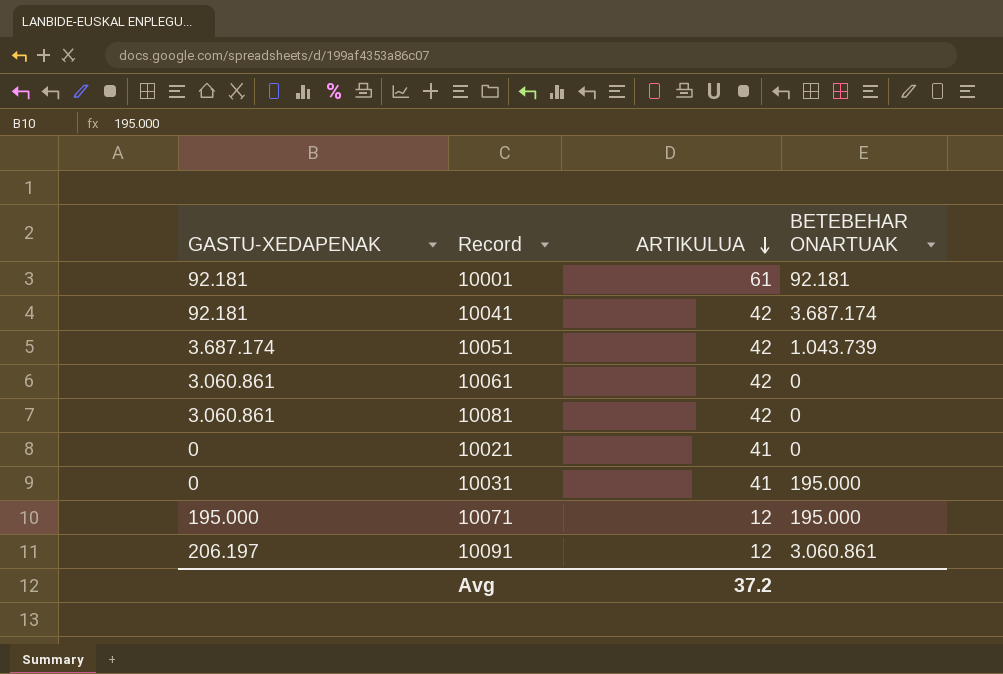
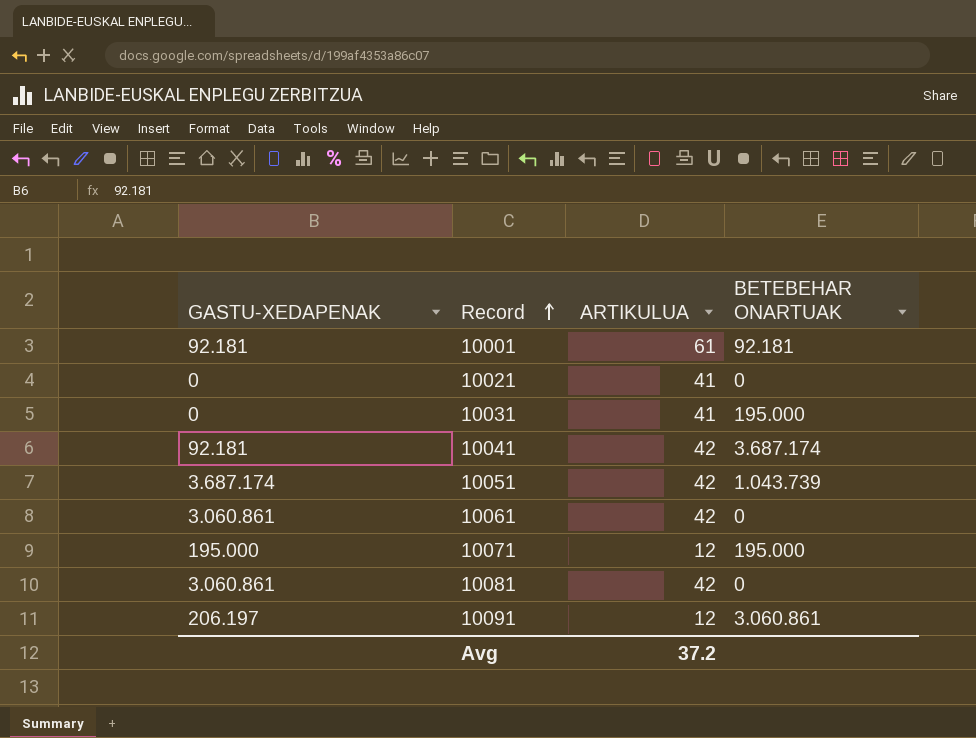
row order: ARTIKULUA descending -> Record ascending

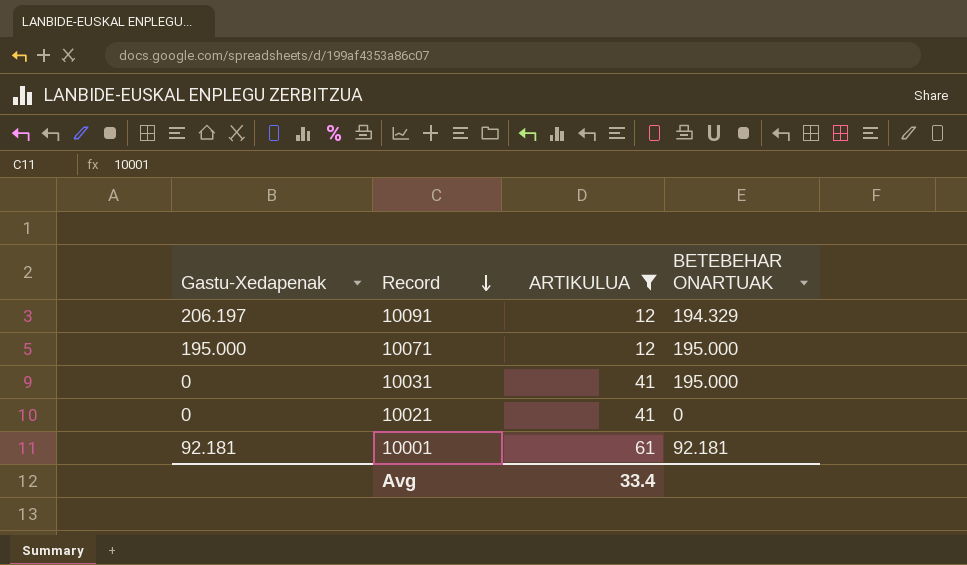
filter: none -> ARTIKULUA != 42
row order: Record ascending -> Record descending
column name: GASTU-XEDAPENAK -> Gastu-Xedapenak
10091 | BETEBEHAR ONARTUAK: 3.060.861 -> 194.329
Avg | ARTIKULUA: 37.2 -> 33.4

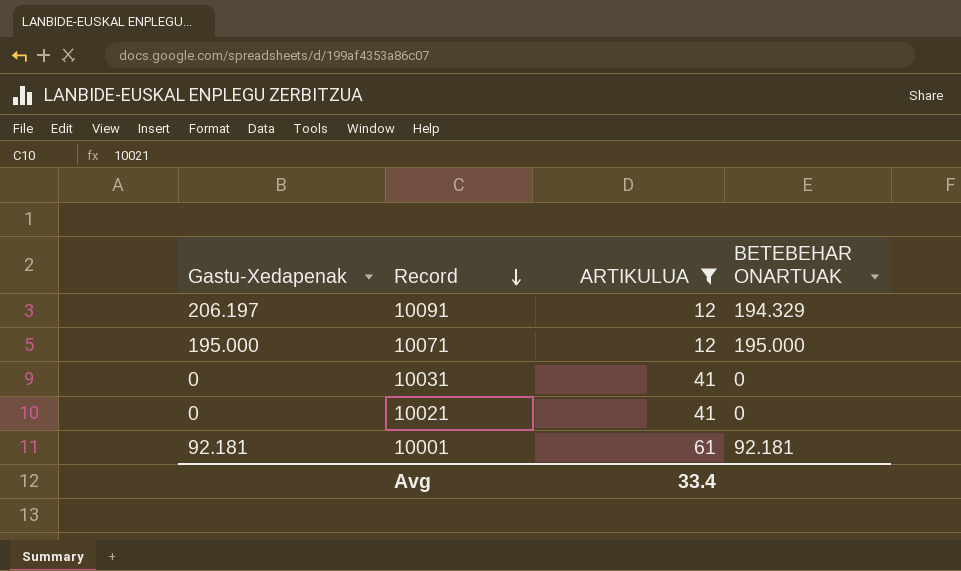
10031 | BETEBEHAR ONARTUAK: 195.000 -> 0

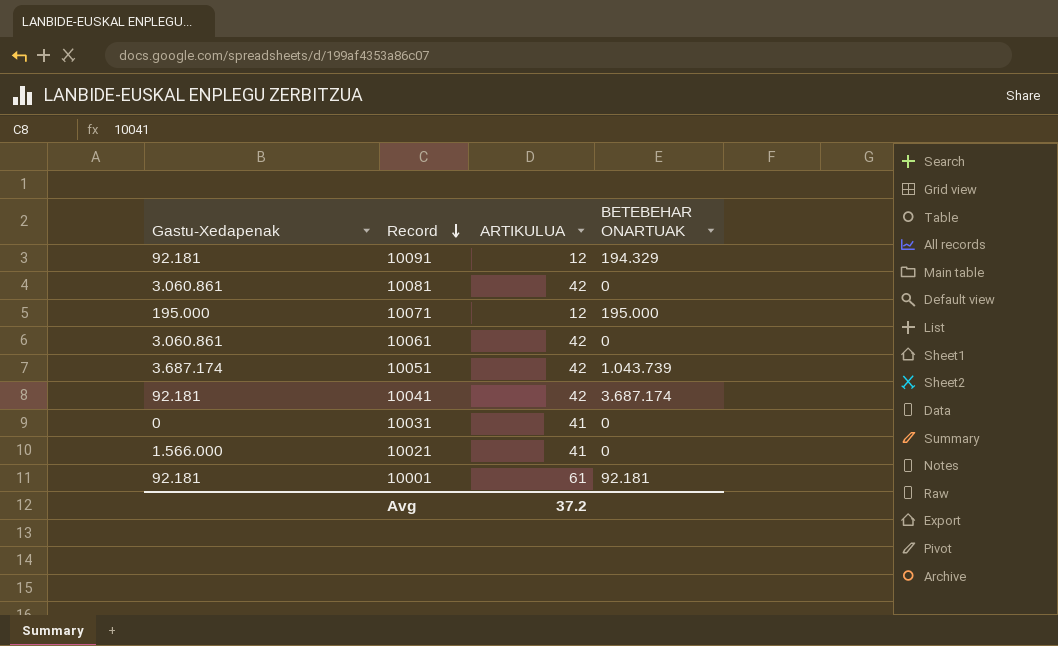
filter: ARTIKULUA != 42 -> none
10091 | Gastu-Xedapenak: 206.197 -> 92.181
10021 | Gastu-Xedapenak: 0 -> 1.566.000
Avg | ARTIKULUA: 33.4 -> 37.2

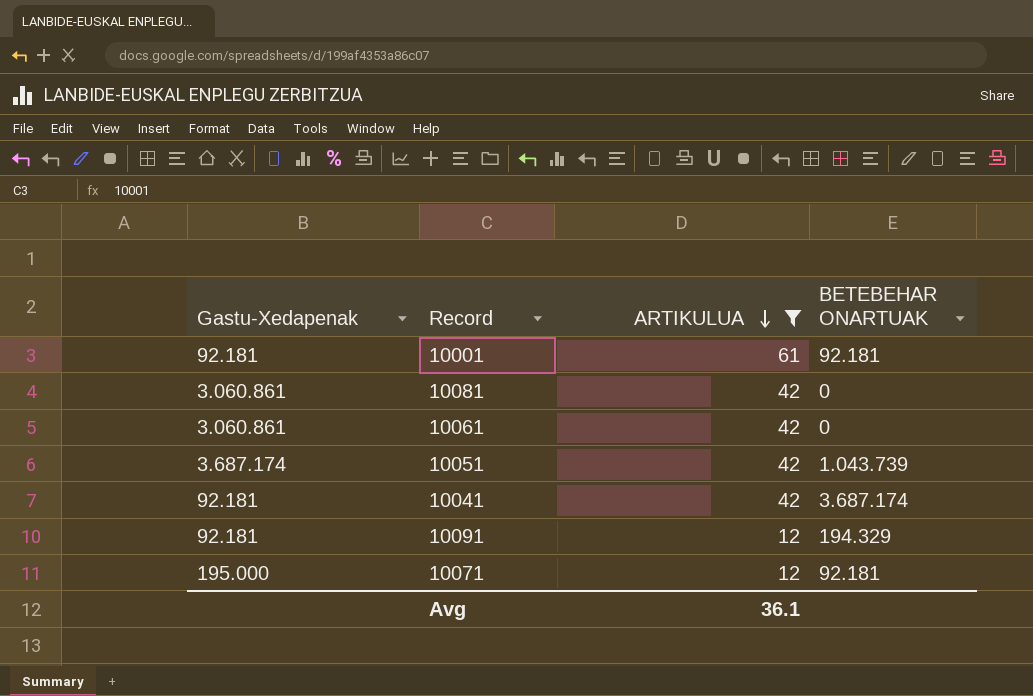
filter: none -> ARTIKULUA != 41
row order: Record descending -> ARTIKULUA descending
10071 | BETEBEHAR ONARTUAK: 195.000 -> 92.181
Avg | ARTIKULUA: 37.2 -> 36.1

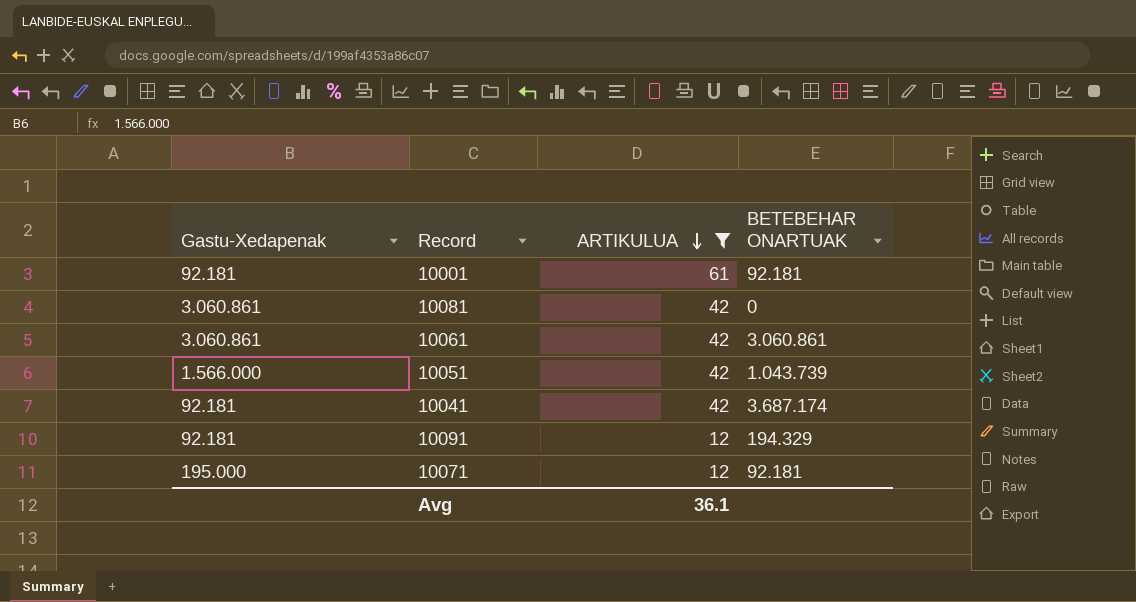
10061 | BETEBEHAR ONARTUAK: 0 -> 3.060.861
10051 | Gastu-Xedapenak: 3.687.174 -> 1.566.000

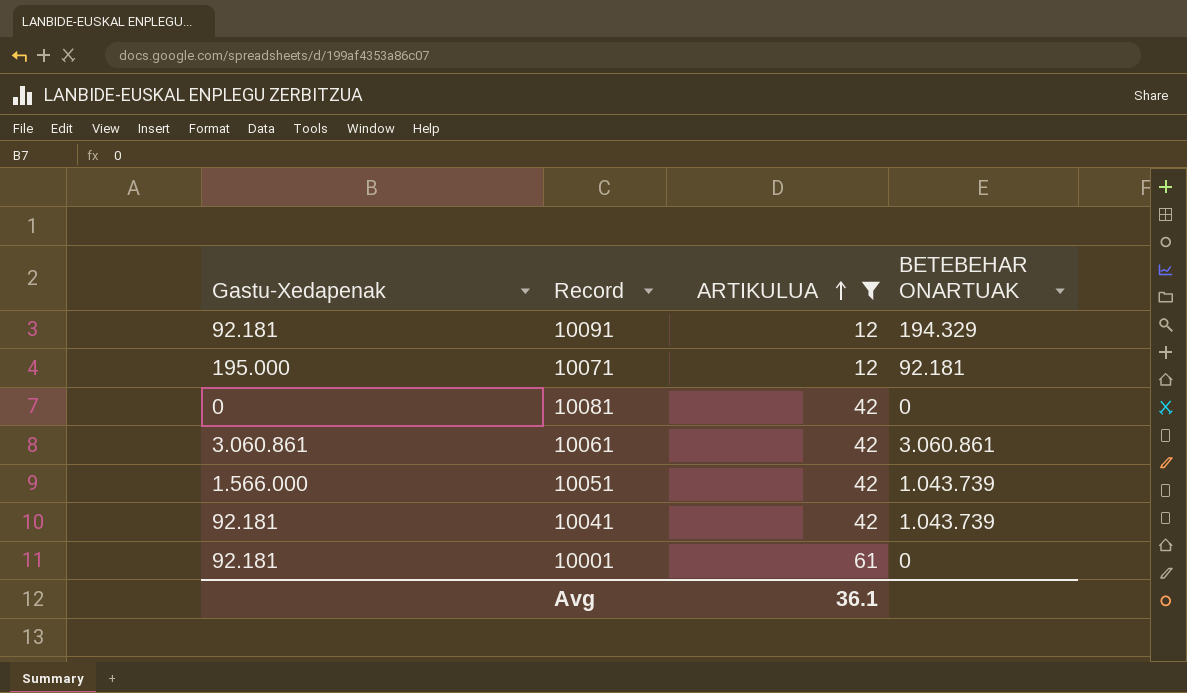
row order: ARTIKULUA descending -> ARTIKULUA ascending
10081 | Gastu-Xedapenak: 3.060.861 -> 0
10041 | BETEBEHAR ONARTUAK: 3.687.174 -> 1.043.739
10001 | BETEBEHAR ONARTUAK: 92.181 -> 0

